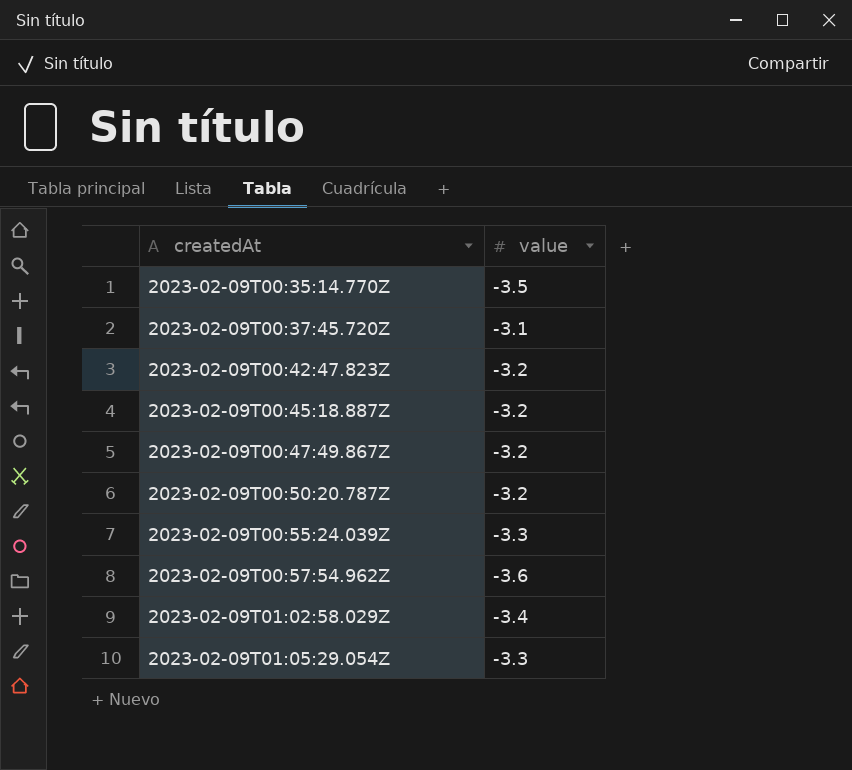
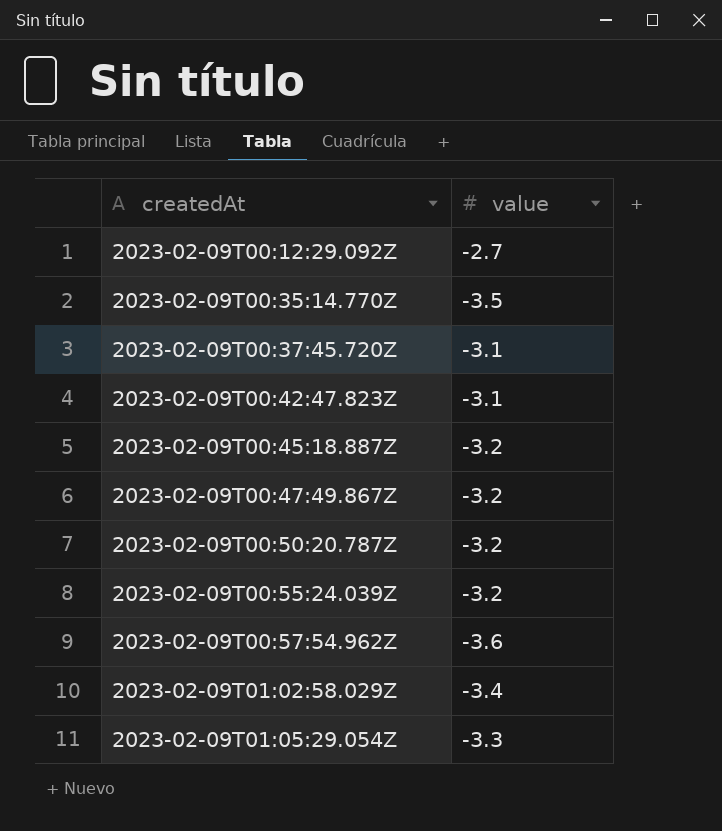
row 2023-02-09T00:12:29.092Z: none -> -2.7
2023-02-09T00:42:47.823Z | value: -3.2 -> -3.1
2023-02-09T00:55:24.039Z | value: -3.3 -> -3.2

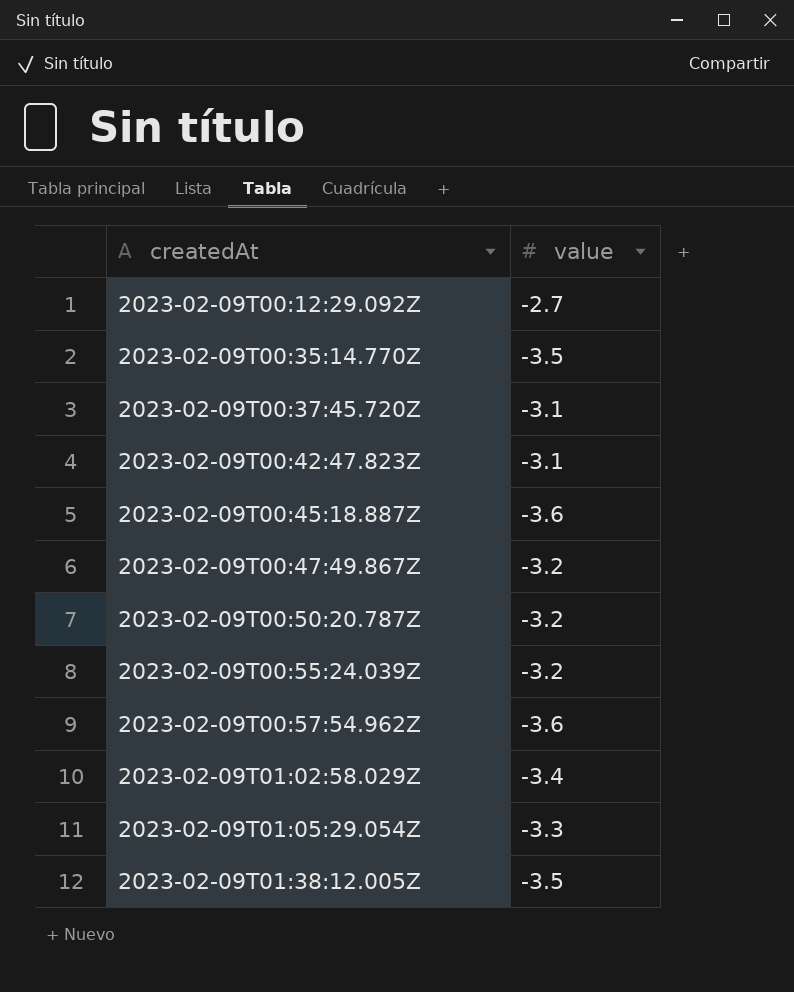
2023-02-09T00:45:18.887Z | value: -3.2 -> -3.6
row 2023-02-09T01:38:12.005Z: none -> -3.5

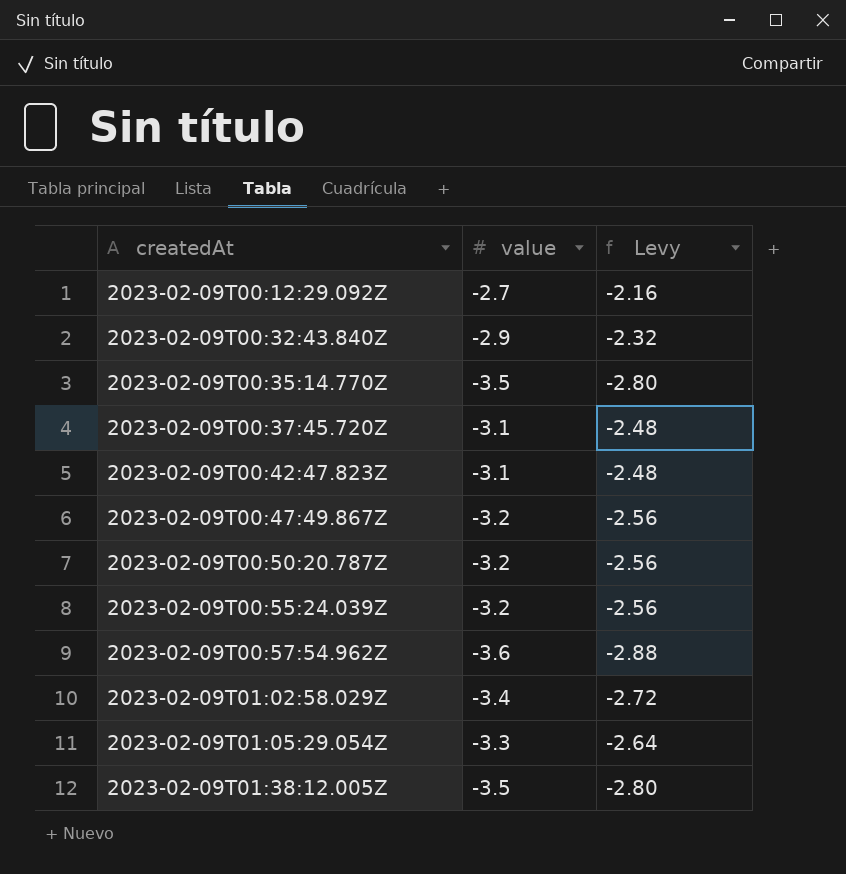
column Levy | formula: none -> [value] * 0.8
row 2023-02-09T00:45:18.887Z: -3.6 -> none
row 2023-02-09T00:32:43.840Z: none -> -2.9 | -2.32

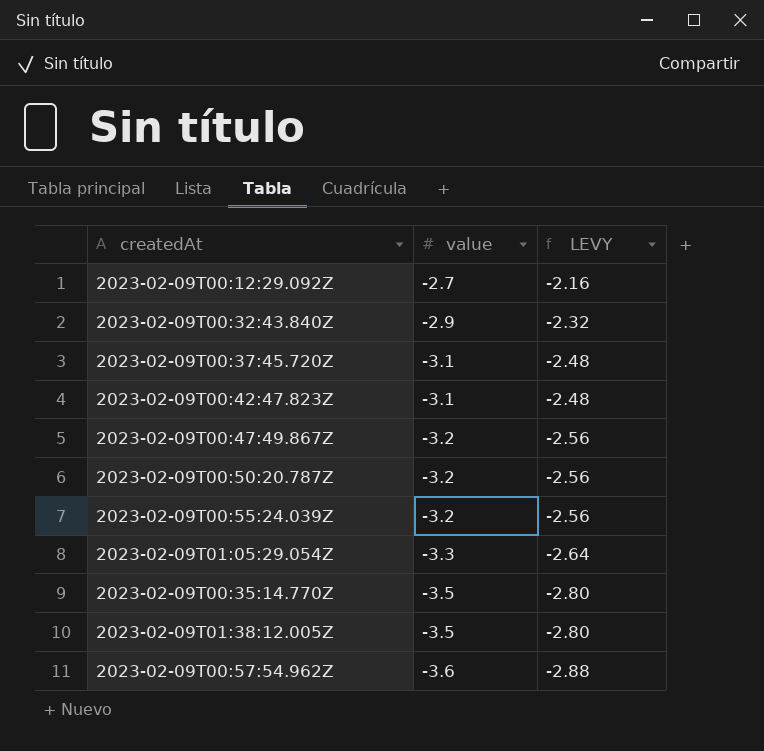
row order: createdAt ascending -> value descending
column name: Levy -> LEVY
row 2023-02-09T01:02:58.029Z: -3.4 | -2.72 -> none

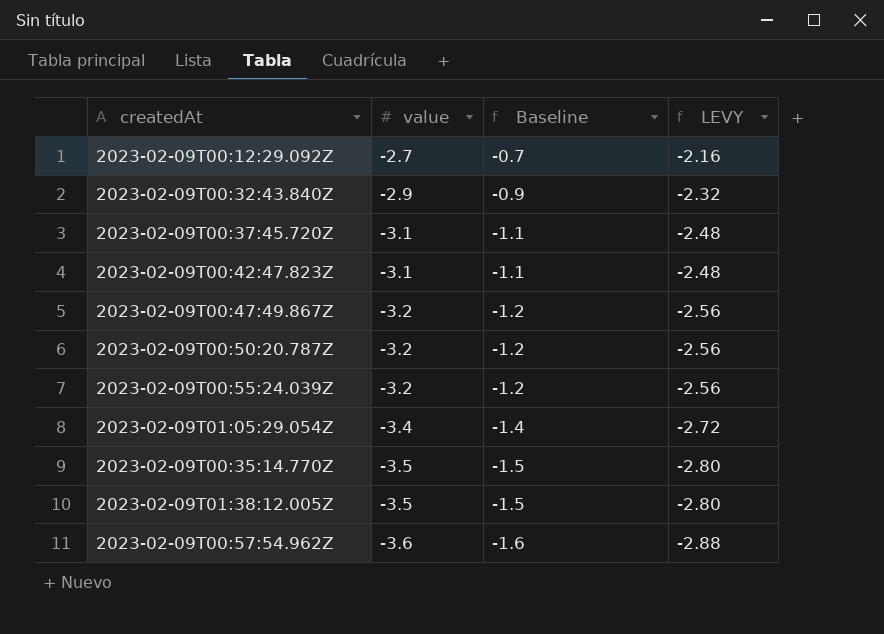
column Baseline | formula: none -> [value] + 2
2023-02-09T01:05:29.054Z | value: -3.3 -> -3.4
2023-02-09T01:05:29.054Z | LEVY: -2.64 -> -2.72

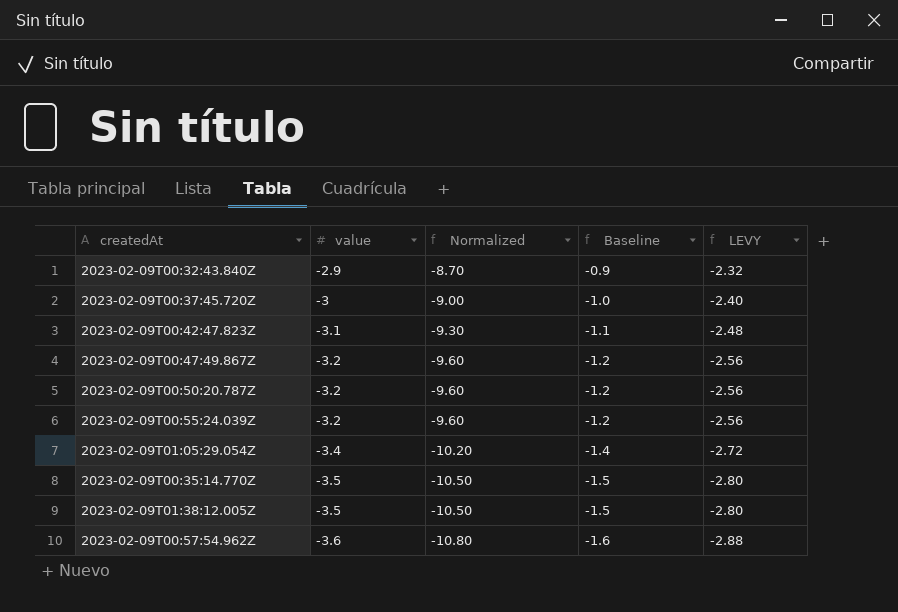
column Normalized | formula: none -> [value] * 3
row 2023-02-09T00:12:29.092Z: -2.7 | -0.7 | -2.16 -> none
2023-02-09T00:37:45.720Z | value: -3.1 -> -3
2023-02-09T00:37:45.720Z | Baseline: -1.1 -> -1.0
2023-02-09T00:37:45.720Z | LEVY: -2.48 -> -2.40

